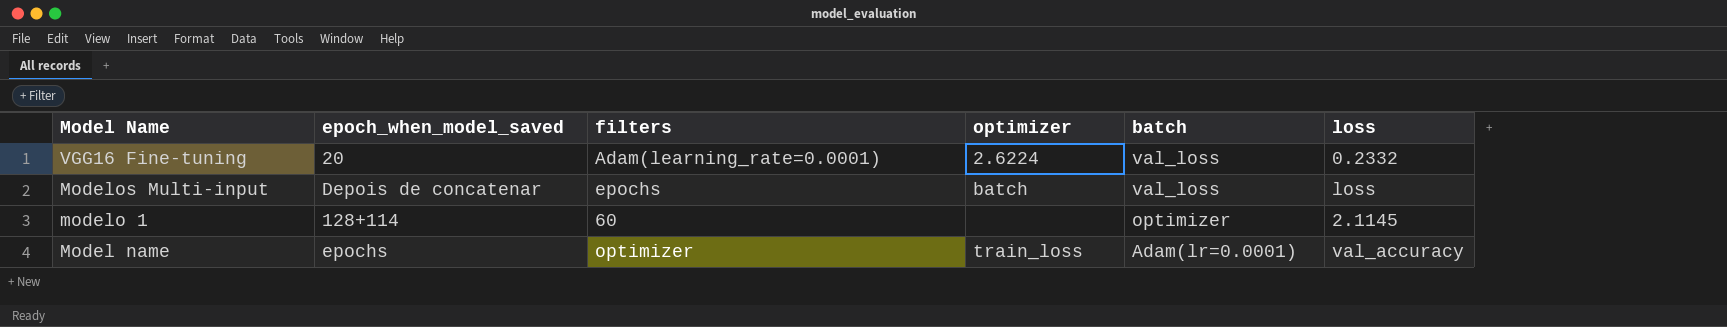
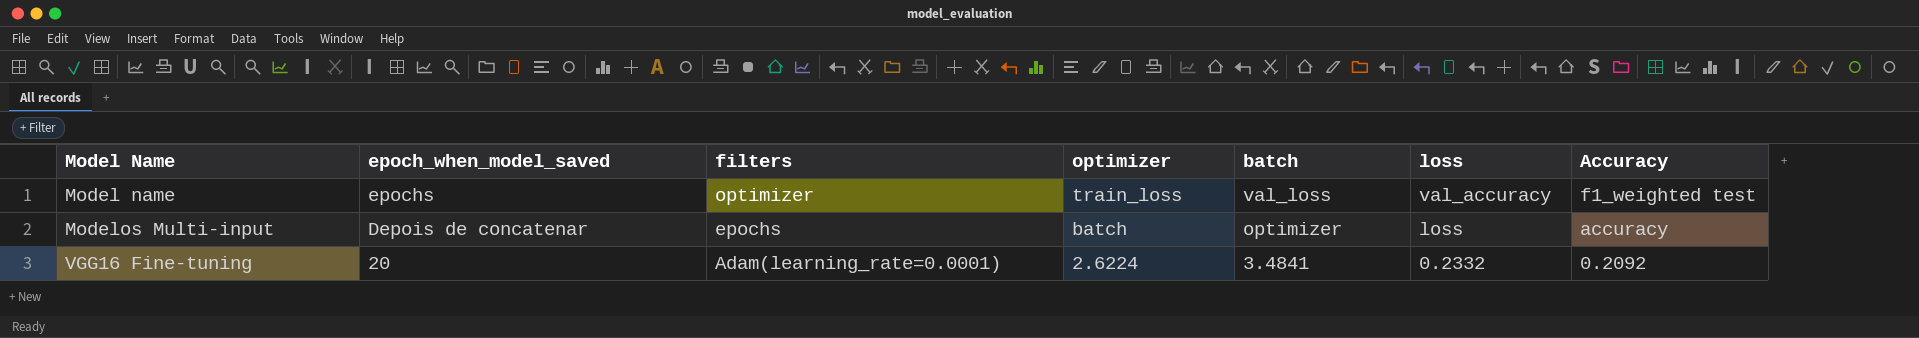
row order: Model Name descending -> Model Name ascending
column Accuracy | position: none -> 7
row modelo 1: 128+114 | 60 | none | optimizer | 2.1145 -> none
Model name | batch: Adam(lr=0.0001) -> val_loss
Modelos Multi-input | batch: val_loss -> optimizer
VGG16 Fine-tuning | batch: val_loss -> 3.4841

